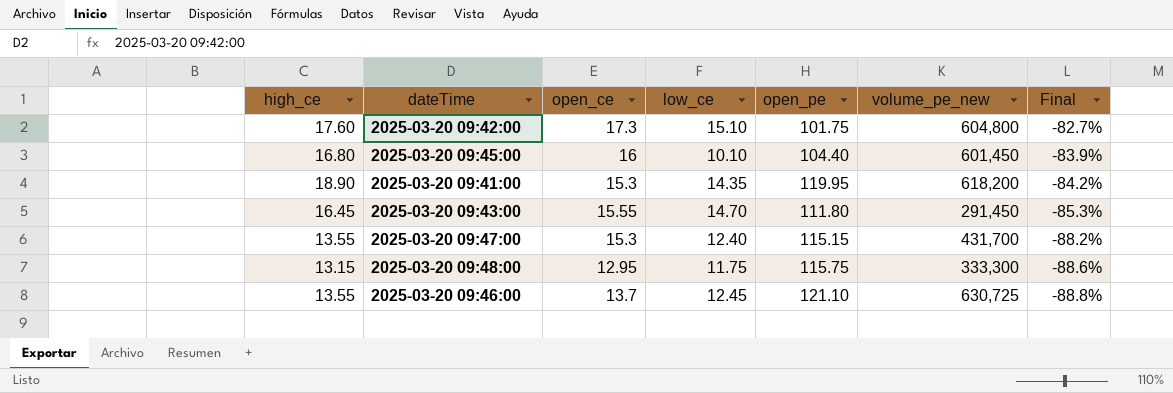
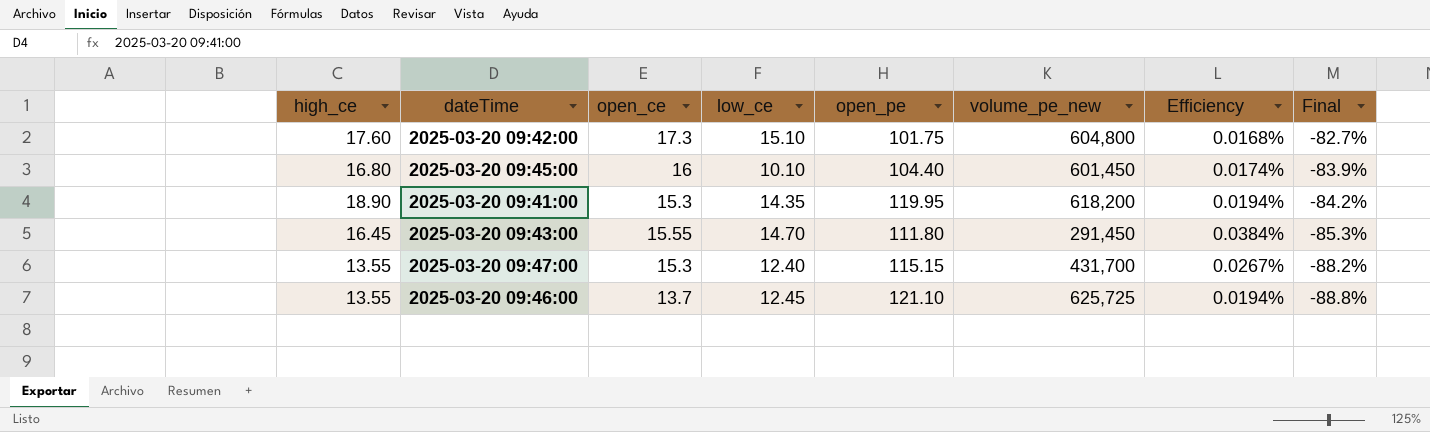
column Efficiency | formula: none -> [open_pe] / [volume_pe_new]
row 2025-03-20 09:48:00: 13.15 | 12.95 | 11.75 | 115.75 | 333,300 | -88.6% -> none
2025-03-20 09:46:00 | volume_pe_new: 630,725 -> 625,725

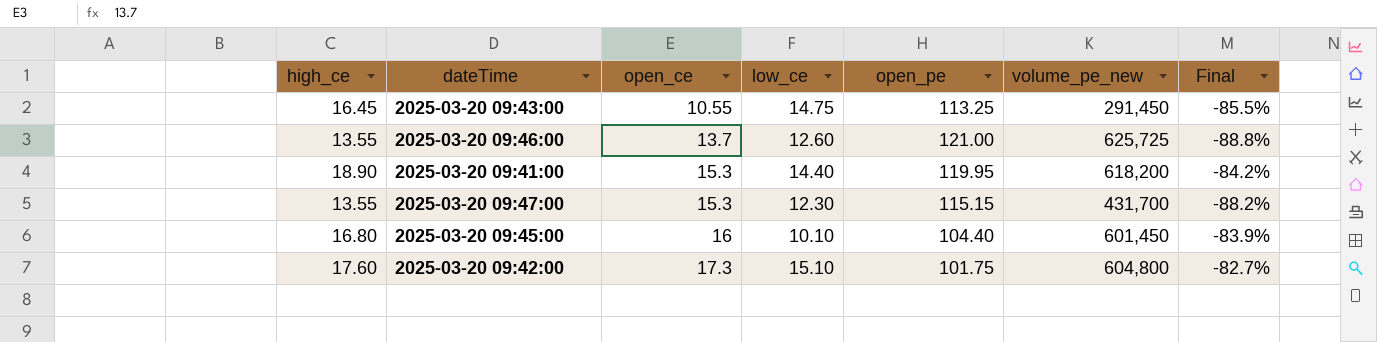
row order: Final descending -> open_ce ascending
column Efficiency | formula: [open_pe] / [volume_pe_new] -> none
2025-03-20 09:43:00 | open_ce: 15.55 -> 10.55
2025-03-20 09:43:00 | low_ce: 14.70 -> 14.75
2025-03-20 09:43:00 | open_pe: 111.80 -> 113.25
2025-03-20 09:43:00 | Final: -85.3% -> -85.5%
2025-03-20 09:46:00 | low_ce: 12.45 -> 12.60
2025-03-20 09:46:00 | open_pe: 121.10 -> 121.00
2025-03-20 09:41:00 | low_ce: 14.35 -> 14.40
2025-03-20 09:47:00 | low_ce: 12.40 -> 12.30

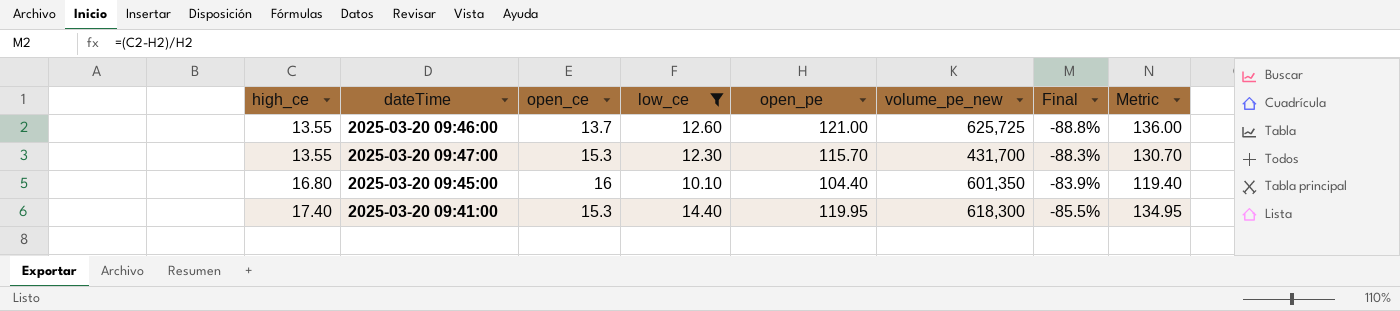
filter: none -> low_ce <= 14.40
row order: open_ce ascending -> high_ce ascending
column Metric | formula: none -> [open_pe] + 15
2025-03-20 09:47:00 | open_pe: 115.15 -> 115.70
2025-03-20 09:47:00 | Final: -88.2% -> -88.3%
2025-03-20 09:45:00 | volume_pe_new: 601,450 -> 601,350
2025-03-20 09:41:00 | high_ce: 18.90 -> 17.40
2025-03-20 09:41:00 | volume_pe_new: 618,200 -> 618,300
2025-03-20 09:41:00 | Final: -84.2% -> -85.5%

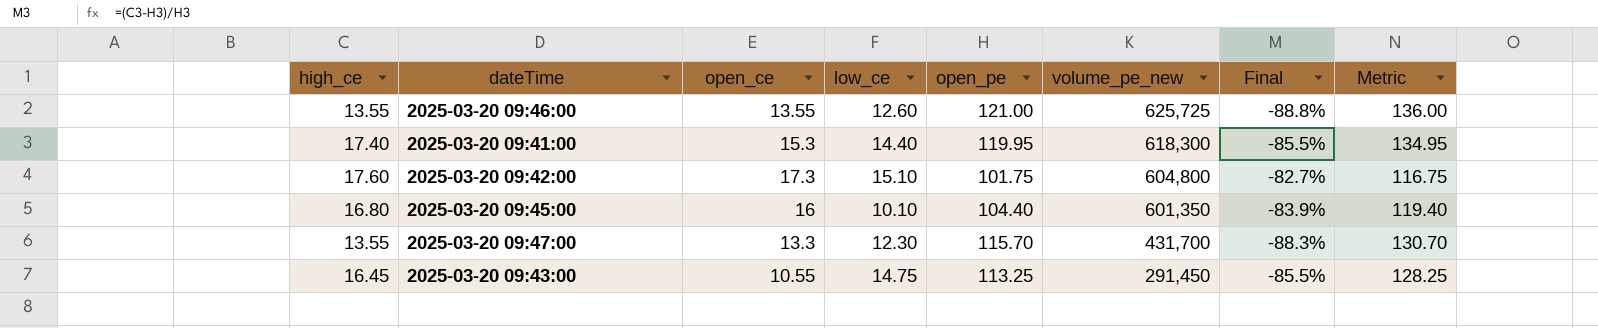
filter: low_ce <= 14.40 -> none
row order: high_ce ascending -> volume_pe_new descending
2025-03-20 09:46:00 | open_ce: 13.7 -> 13.55
2025-03-20 09:47:00 | open_ce: 15.3 -> 13.3

